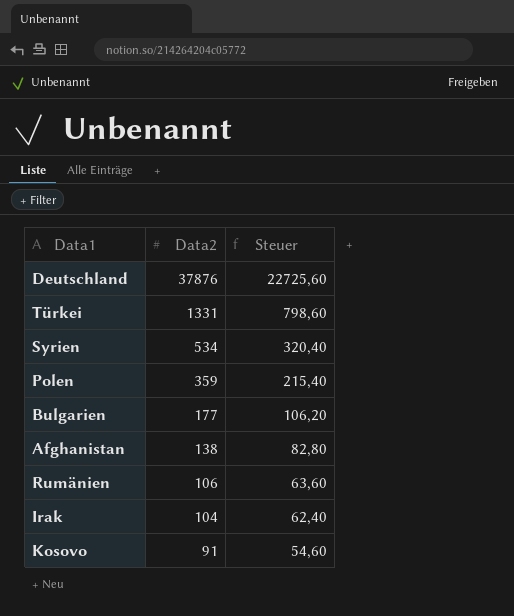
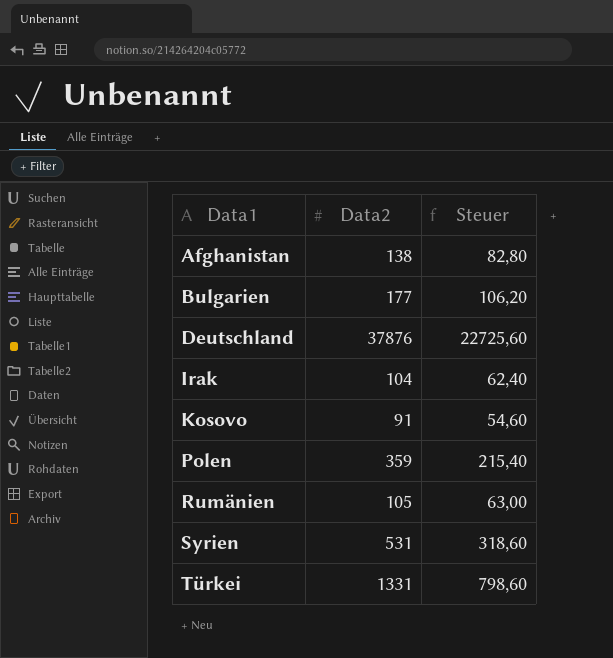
row order: Data2 descending -> Data1 ascending
Rumänien | Data2: 106 -> 105
Rumänien | Steuer: 63,60 -> 63,00
Syrien | Data2: 534 -> 531
Syrien | Steuer: 320,40 -> 318,60

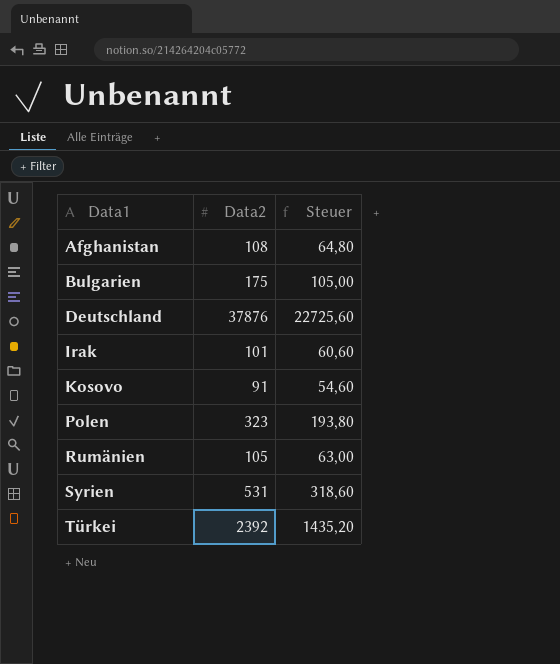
Afghanistan | Data2: 138 -> 108
Afghanistan | Steuer: 82,80 -> 64,80
Bulgarien | Data2: 177 -> 175
Bulgarien | Steuer: 106,20 -> 105,00
Irak | Data2: 104 -> 101
Irak | Steuer: 62,40 -> 60,60
Polen | Data2: 359 -> 323
Polen | Steuer: 215,40 -> 193,80
Türkei | Data2: 1331 -> 2392
Türkei | Steuer: 798,60 -> 1435,20

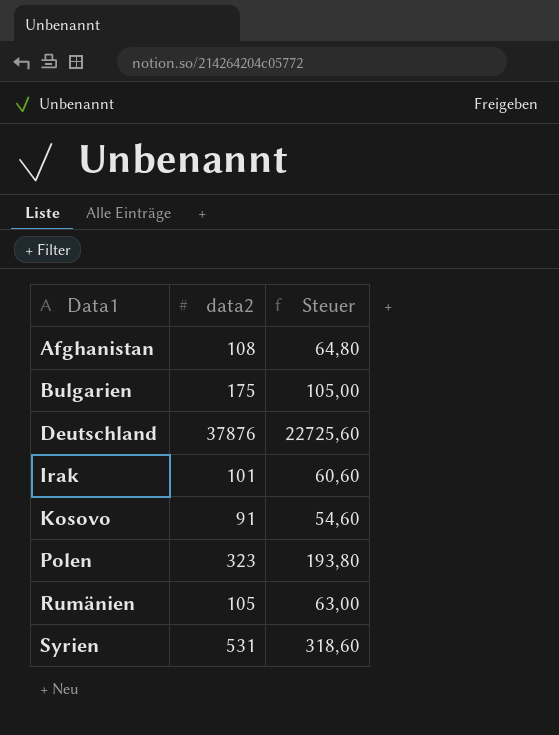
column name: Data2 -> data2
row Türkei: 2392 | 1435,20 -> none

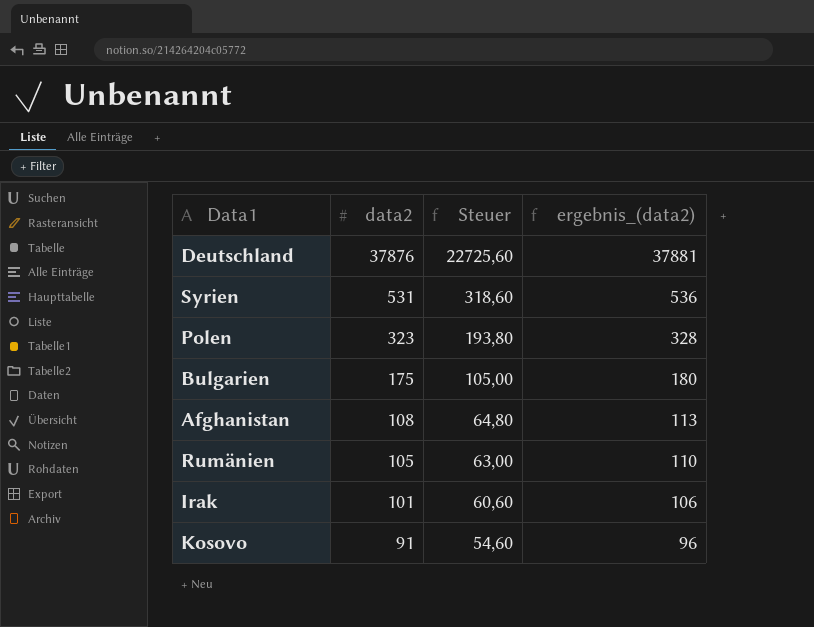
row order: Data1 ascending -> data2 descending
column ergebnis_(data2) | formula: none -> [data2] + 5

